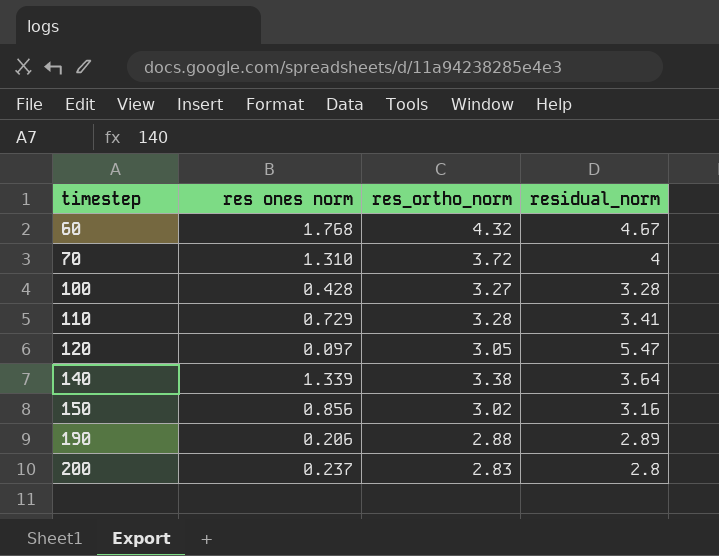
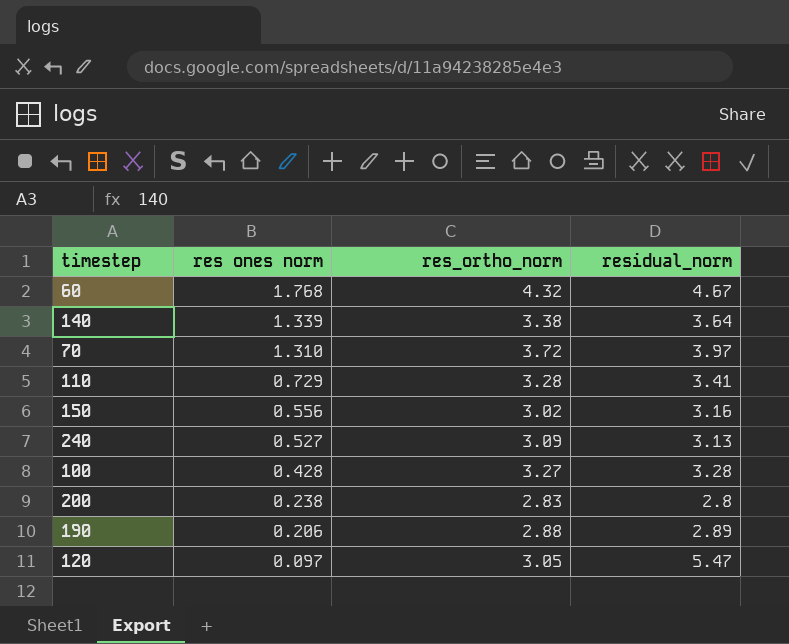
row order: timestep ascending -> res ones norm descending
70 | residual_norm: 4 -> 3.97
150 | res ones norm: 0.856 -> 0.556
row 240: none -> 0.527 | 3.09 | 3.13
200 | res ones norm: 0.237 -> 0.238

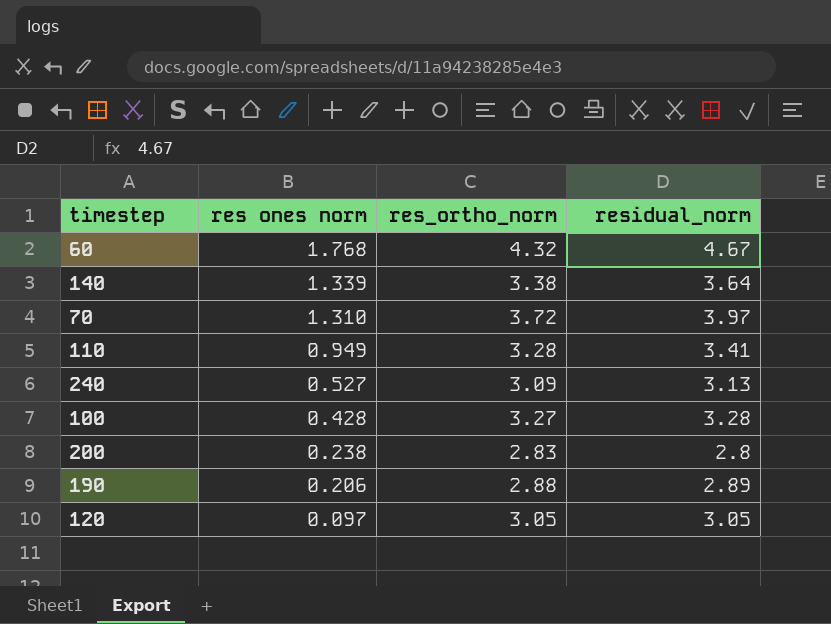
row 150: 0.556 | 3.02 | 3.16 -> none
110 | res ones norm: 0.729 -> 0.949
120 | residual_norm: 5.47 -> 3.05

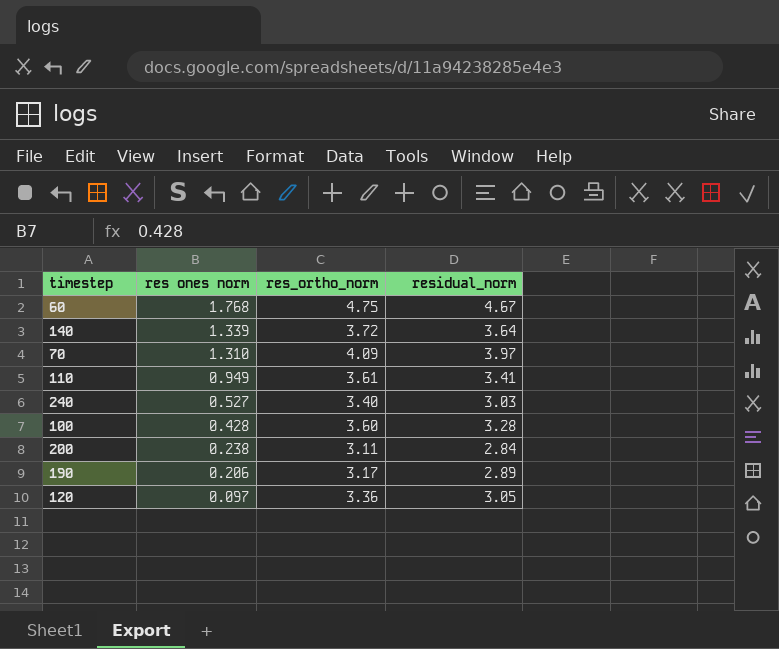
60 | res_ortho_norm: 4.32 -> 4.75
140 | res_ortho_norm: 3.38 -> 3.72
70 | res_ortho_norm: 3.72 -> 4.09
110 | res_ortho_norm: 3.28 -> 3.61
240 | res_ortho_norm: 3.09 -> 3.40
240 | residual_norm: 3.13 -> 3.03
100 | res_ortho_norm: 3.27 -> 3.60
200 | res_ortho_norm: 2.83 -> 3.11
200 | residual_norm: 2.8 -> 2.84
190 | res_ortho_norm: 2.88 -> 3.17
120 | res_ortho_norm: 3.05 -> 3.36

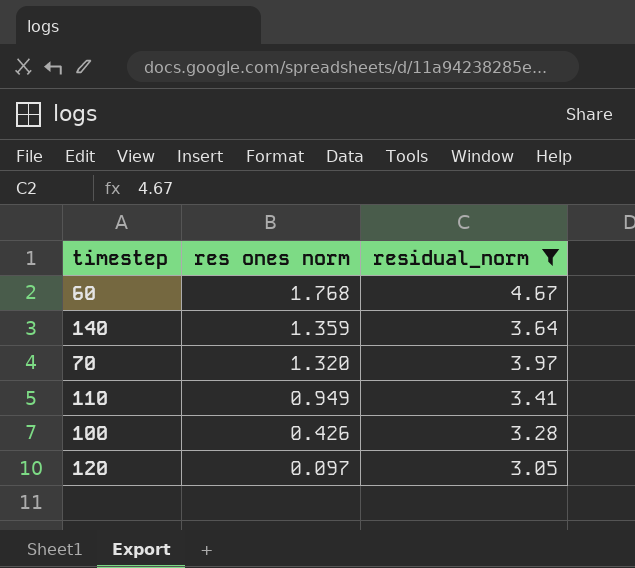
filter: none -> residual_norm >= 3.05
column res_ortho_norm | position: 3 -> none
140 | res ones norm: 1.339 -> 1.359
70 | res ones norm: 1.310 -> 1.320
100 | res ones norm: 0.428 -> 0.426

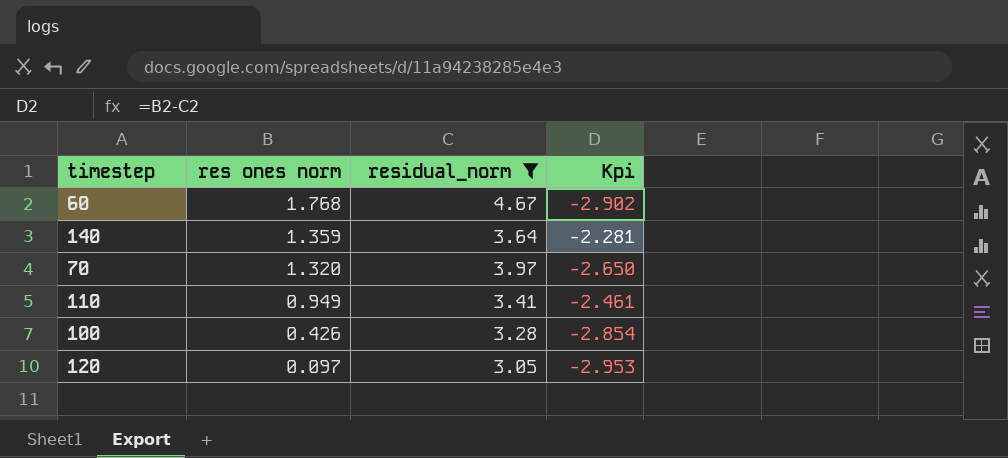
column Kpi | formula: none -> [res ones norm] - [residual_norm]

